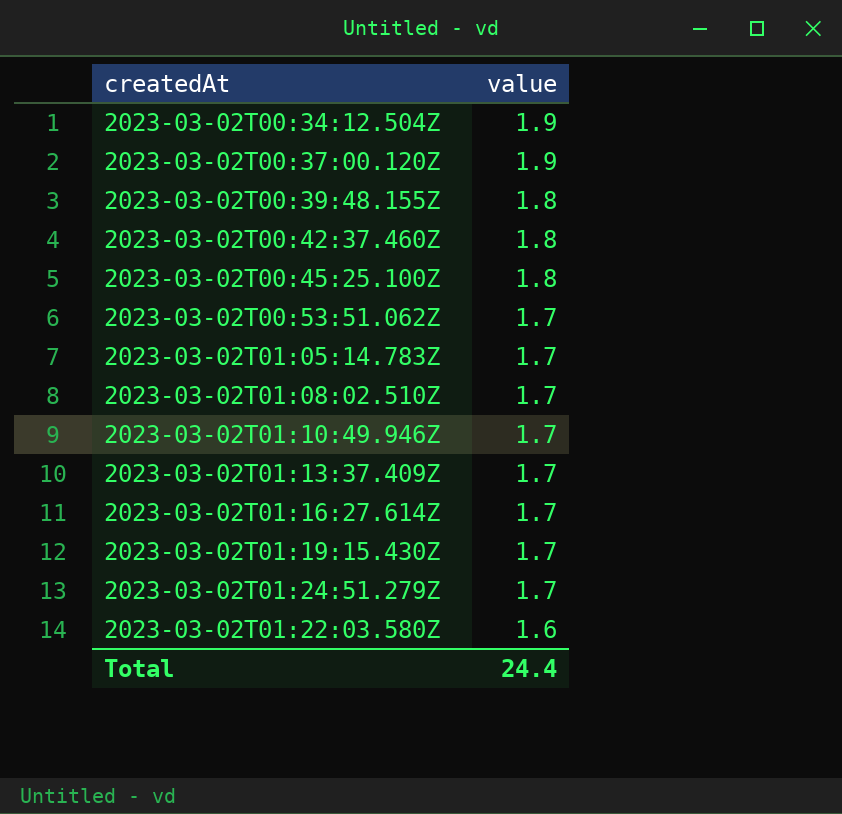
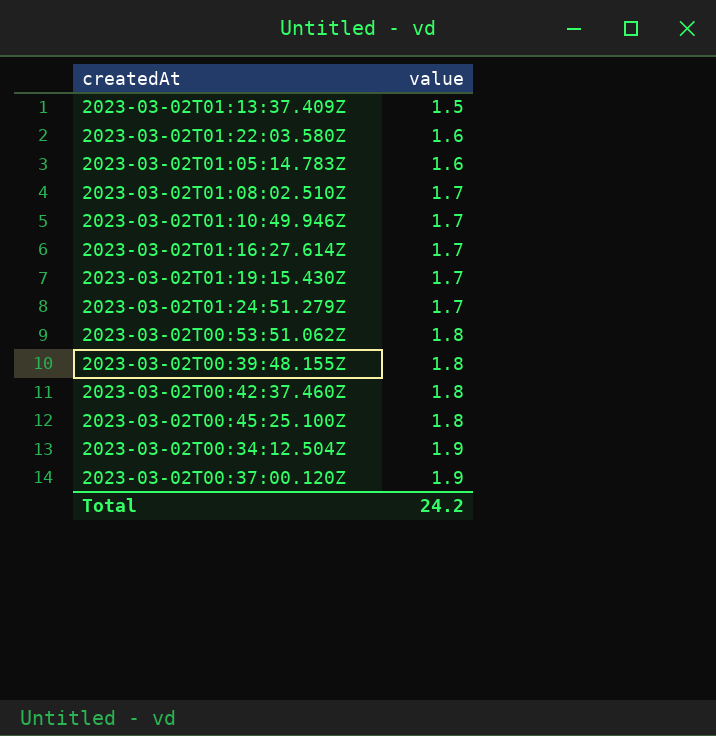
row order: value descending -> value ascending
2023-03-02T01:13:37.409Z | value: 1.7 -> 1.5
2023-03-02T01:05:14.783Z | value: 1.7 -> 1.6
2023-03-02T00:53:51.062Z | value: 1.7 -> 1.8
Total | value: 24.4 -> 24.2

